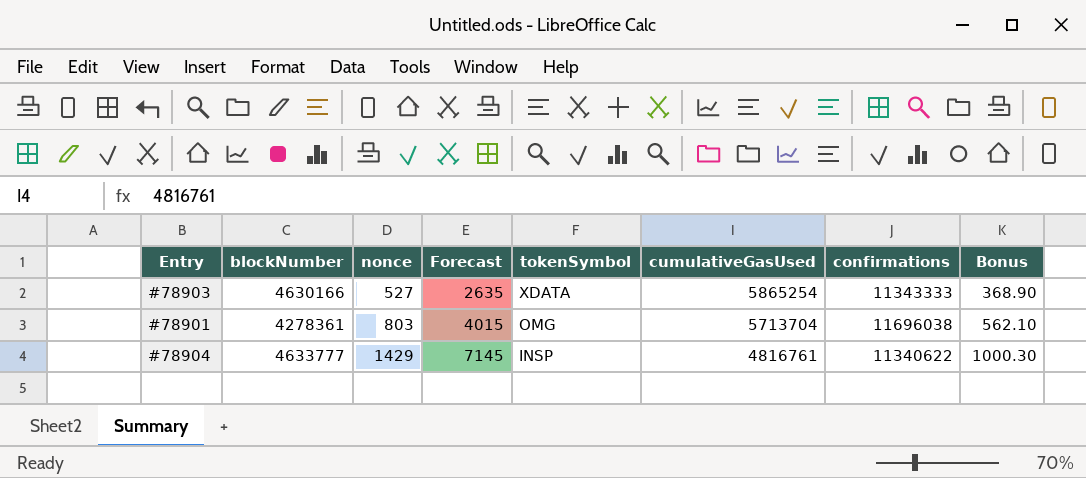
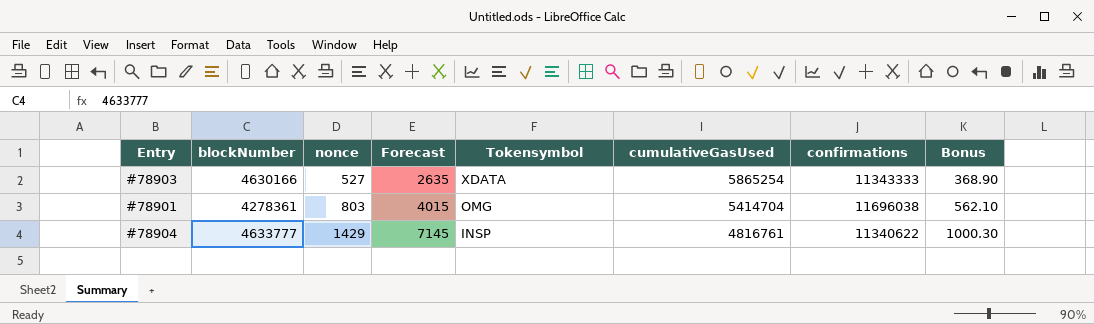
column name: tokenSymbol -> Tokensymbol
#78901 | cumulativeGasUsed: 5713704 -> 5414704

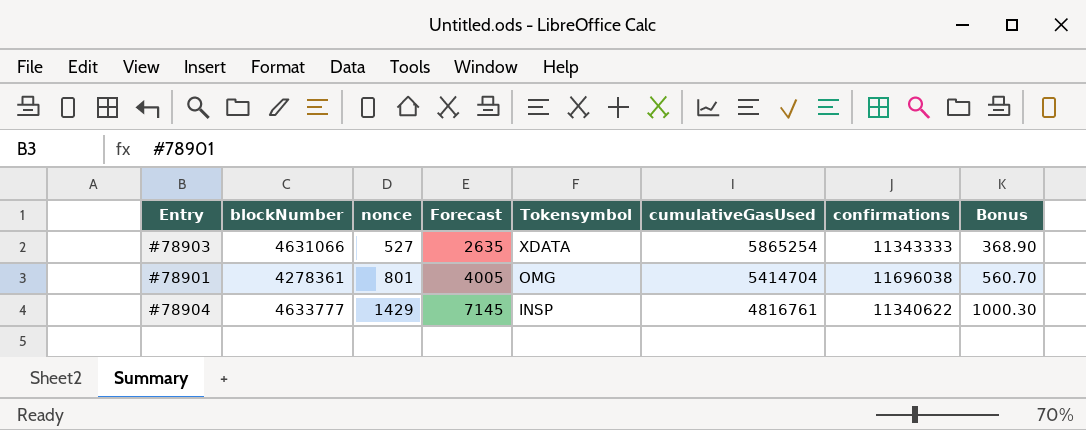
#78903 | blockNumber: 4630166 -> 4631066
#78901 | nonce: 803 -> 801
#78901 | Forecast: 4015 -> 4005
#78901 | Bonus: 562.10 -> 560.70

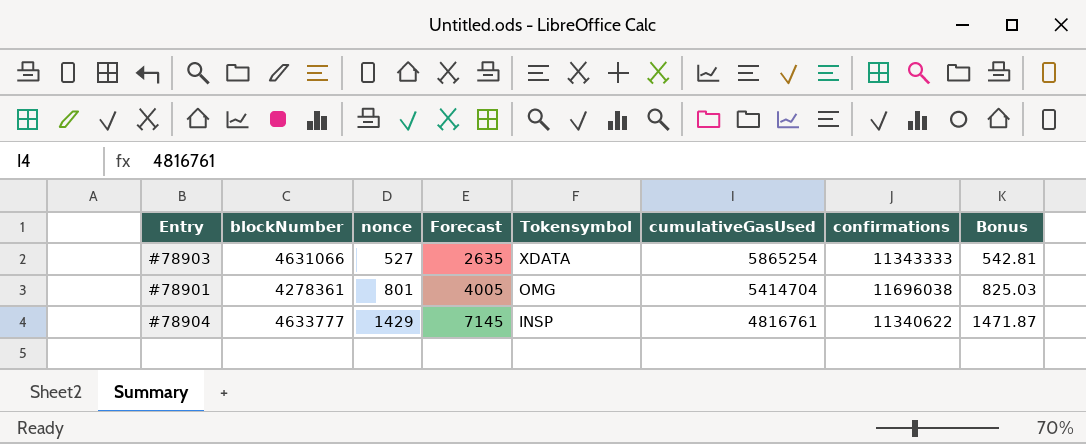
column Bonus | formula: [nonce] * 0.7 -> [nonce] * 1.03

